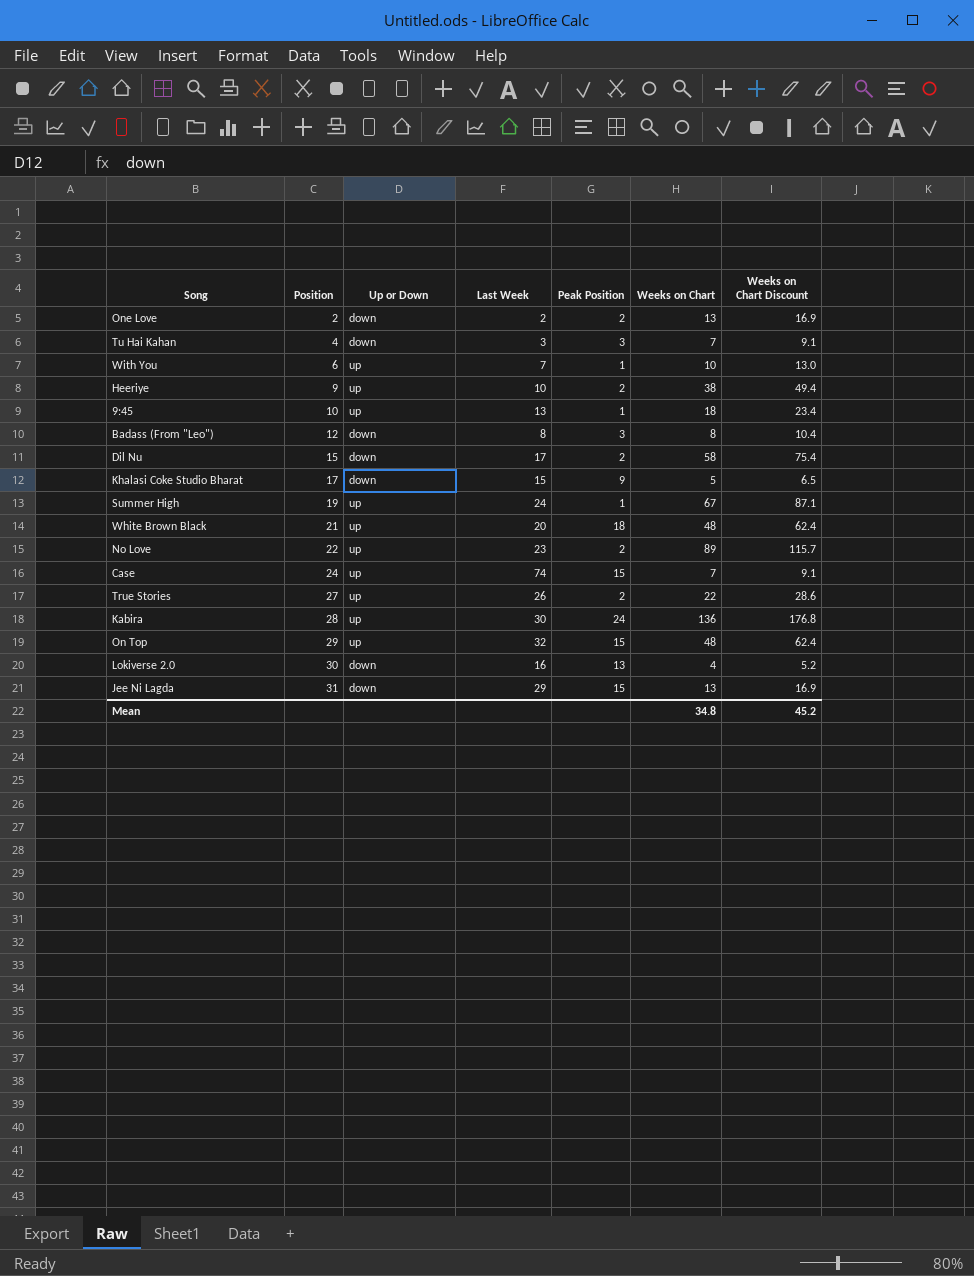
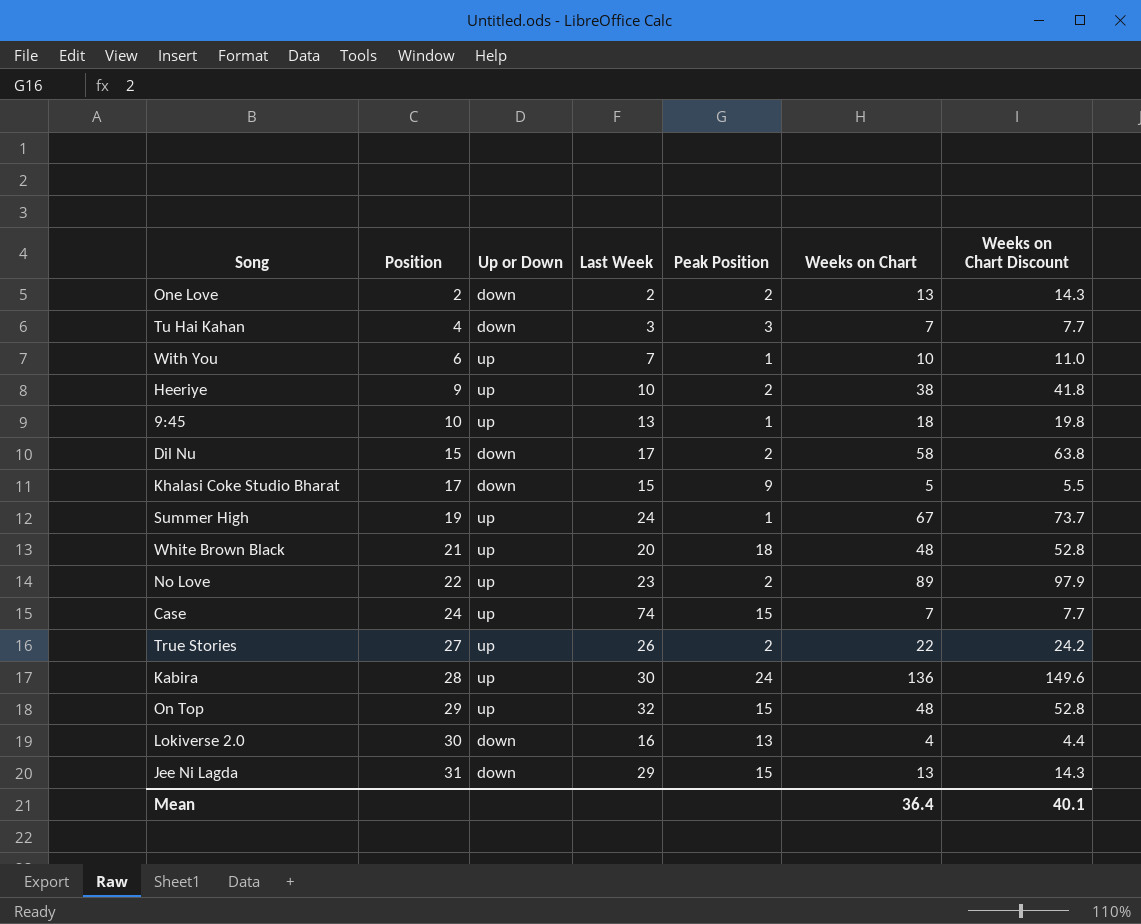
column Weeks on Chart Discount | formula: [Weeks on Chart] * 1.3 -> [Weeks on Chart] * 1.1
row Badass (From "Leo"): 12 | down | 8 | 3 | 8 | 10.4 -> none
Mean | Weeks on Chart: 34.8 -> 36.4
Mean | Weeks on Chart Discount: 45.2 -> 40.1

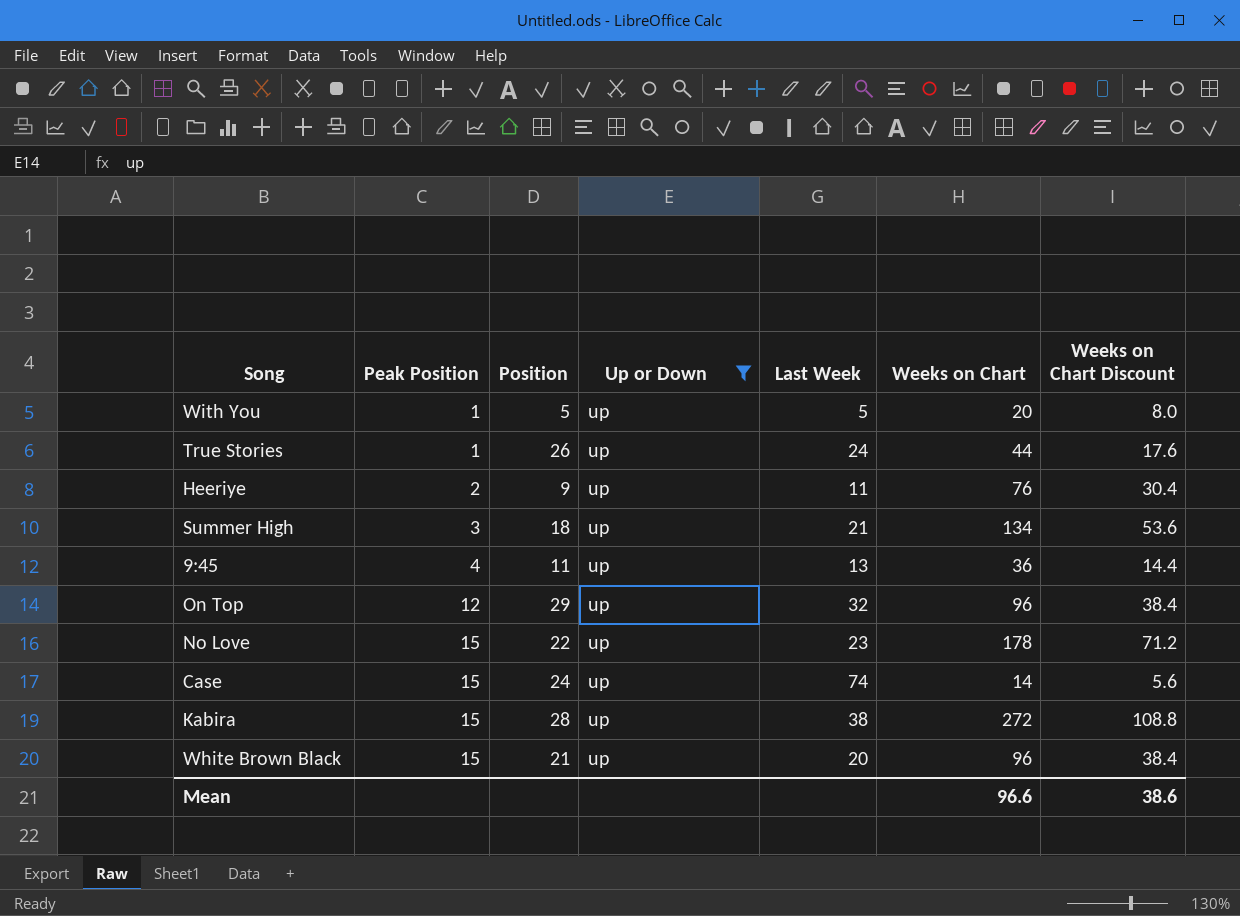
filter: none -> Up or Down = up
row order: Position ascending -> Peak Position ascending
column Peak Position | position: 5 -> 2
column Weeks on Chart Discount | formula: [Weeks on Chart] * 1.1 -> [Weeks on Chart] * 0.4
With You | Position: 6 -> 5
With You | Last Week: 7 -> 5
With You | Weeks on Chart: 10 -> 20
True Stories | Peak Position: 2 -> 1
True Stories | Position: 27 -> 26
True Stories | Last Week: 26 -> 24
True Stories | Weeks on Chart: 22 -> 44
Heeriye | Last Week: 10 -> 11
Heeriye | Weeks on Chart: 38 -> 76
Summer High | Peak Position: 1 -> 3
Summer High | Position: 19 -> 18
Summer High | Last Week: 24 -> 21
Summer High | Weeks on Chart: 67 -> 134
9:45 | Peak Position: 1 -> 4
9:45 | Position: 10 -> 11
9:45 | Weeks on Chart: 18 -> 36
On Top | Peak Position: 15 -> 12
On Top | Weeks on Chart: 48 -> 96
No Love | Peak Position: 2 -> 15
No Love | Weeks on Chart: 89 -> 178
Case | Weeks on Chart: 7 -> 14
Kabira | Peak Position: 24 -> 15
Kabira | Last Week: 30 -> 38
Kabira | Weeks on Chart: 136 -> 272
White Brown Black | Peak Position: 18 -> 15
White Brown Black | Weeks on Chart: 48 -> 96
Mean | Weeks on Chart: 36.4 -> 96.6
Mean | Weeks on Chart Discount: 40.1 -> 38.6

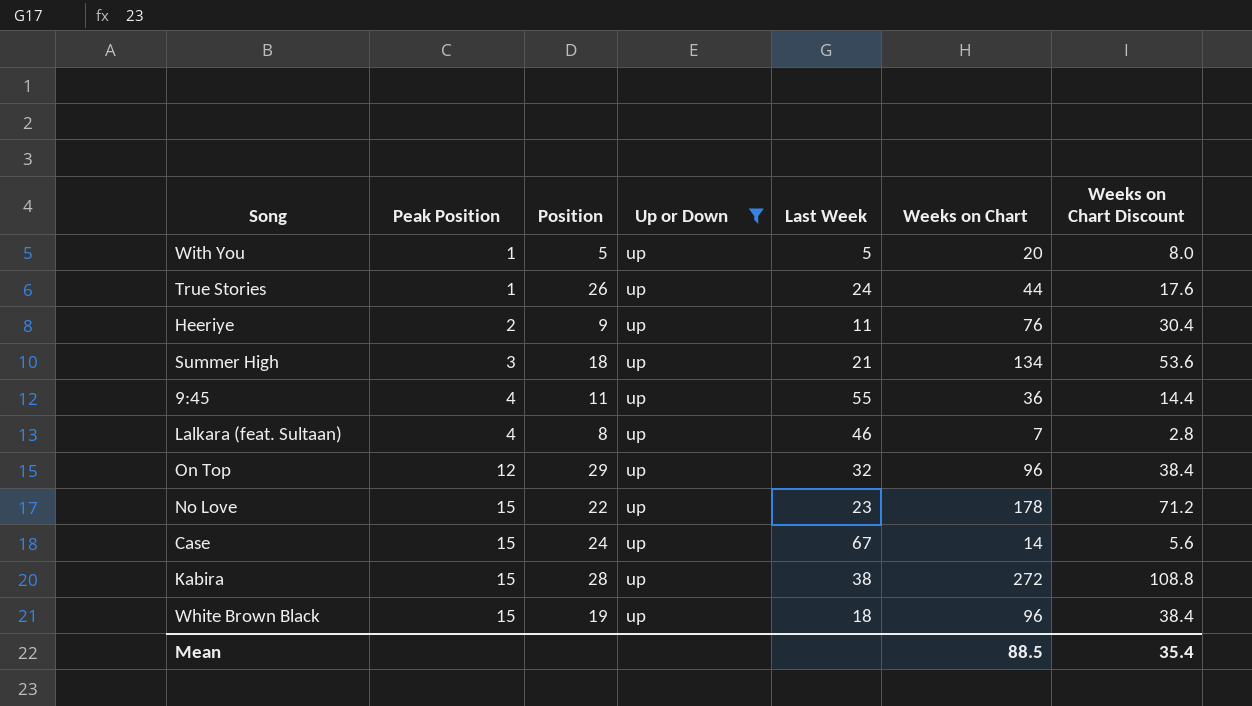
9:45 | Last Week: 13 -> 55
row Lalkara (feat. Sultaan): none -> 4 | 8 | up | 46 | 7 | 2.8
Case | Last Week: 74 -> 67
White Brown Black | Position: 21 -> 19
White Brown Black | Last Week: 20 -> 18
Mean | Weeks on Chart: 96.6 -> 88.5
Mean | Weeks on Chart Discount: 38.6 -> 35.4

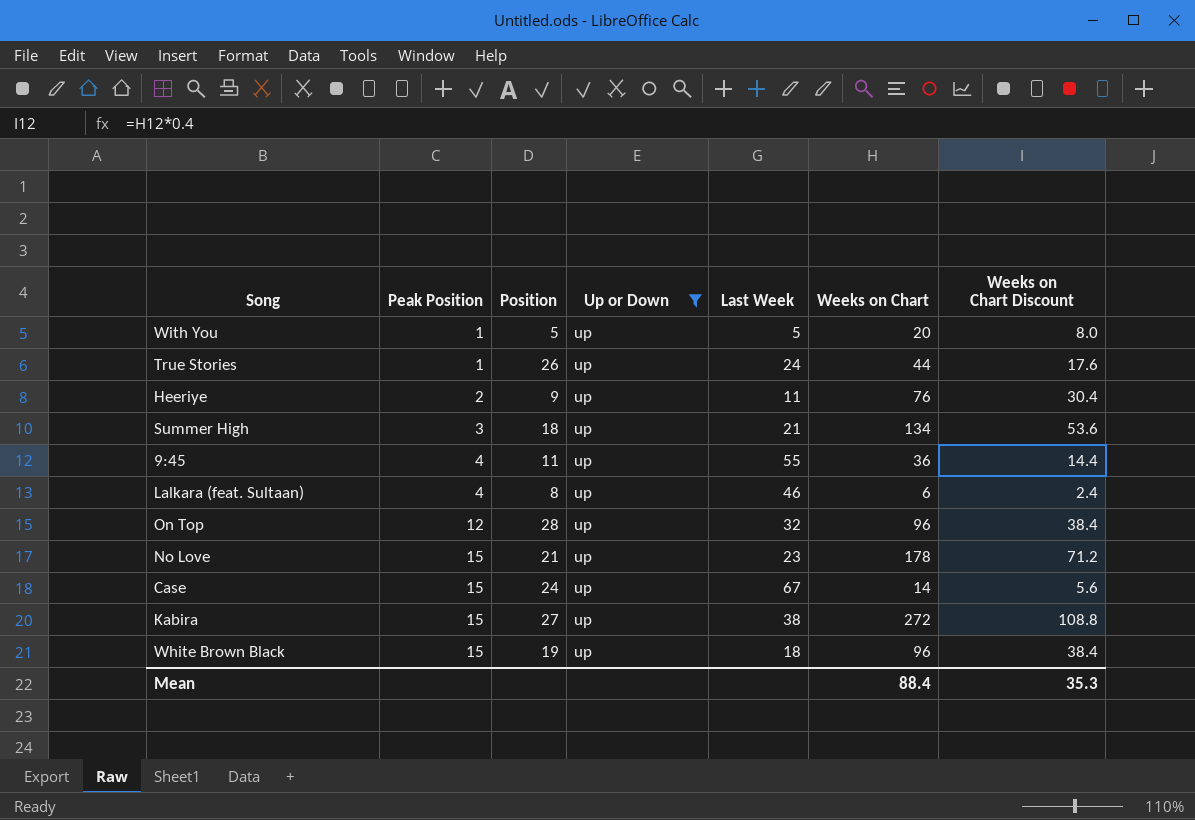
Lalkara (feat. Sultaan) | Weeks on Chart: 7 -> 6
Lalkara (feat. Sultaan) | Weeks on Chart Discount: 2.8 -> 2.4
On Top | Position: 29 -> 28
No Love | Position: 22 -> 21
Kabira | Position: 28 -> 27
Mean | Weeks on Chart: 88.5 -> 88.4
Mean | Weeks on Chart Discount: 35.4 -> 35.3

